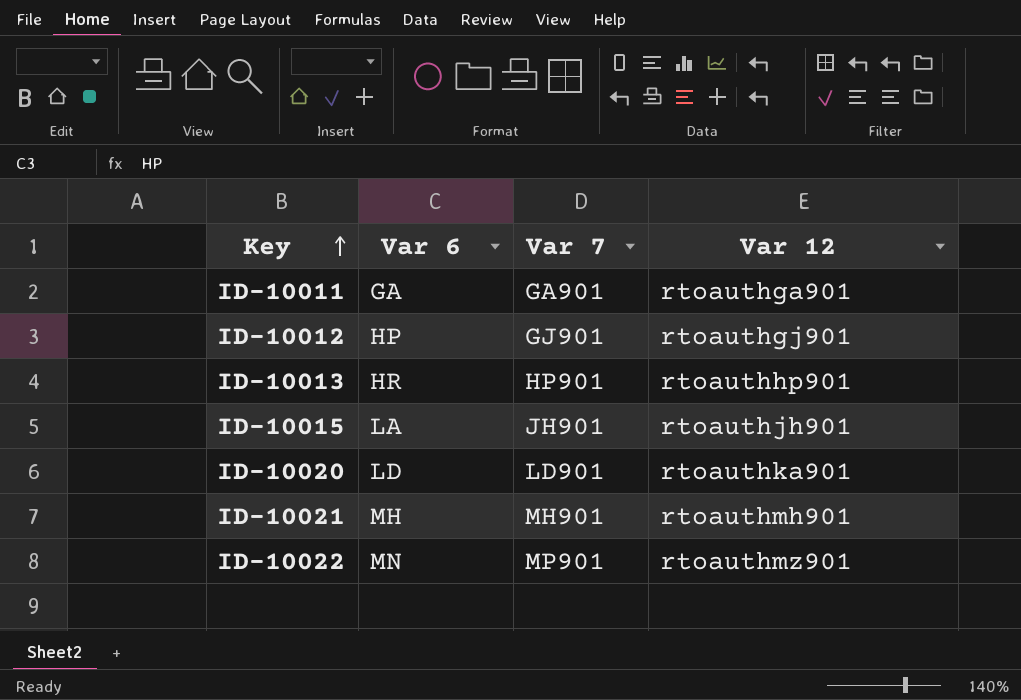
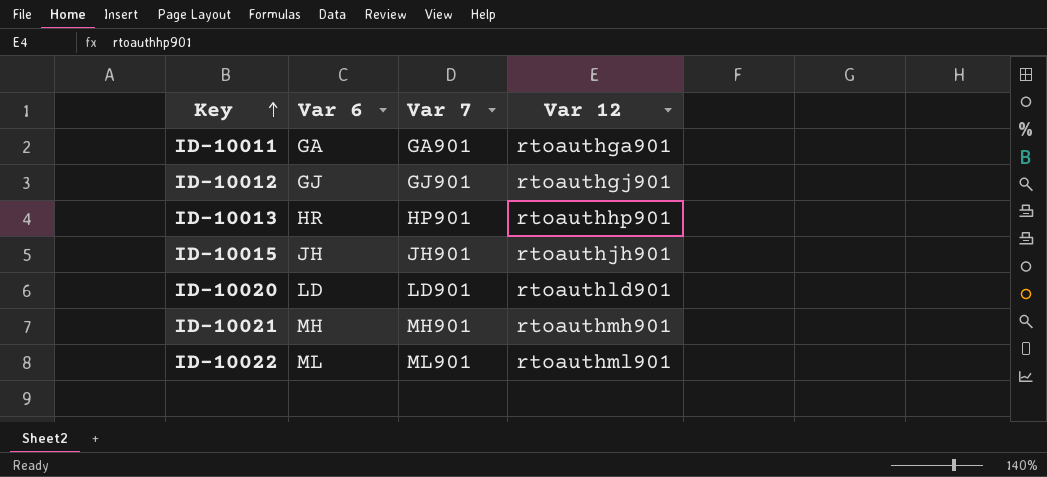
ID-10012 | Var 6: HP -> GJ
ID-10015 | Var 6: LA -> JH
ID-10020 | Var 12: rtoauthka901 -> rtoauthld901
ID-10022 | Var 6: MN -> ML
ID-10022 | Var 7: MP901 -> ML901
ID-10022 | Var 12: rtoauthmz901 -> rtoauthml901

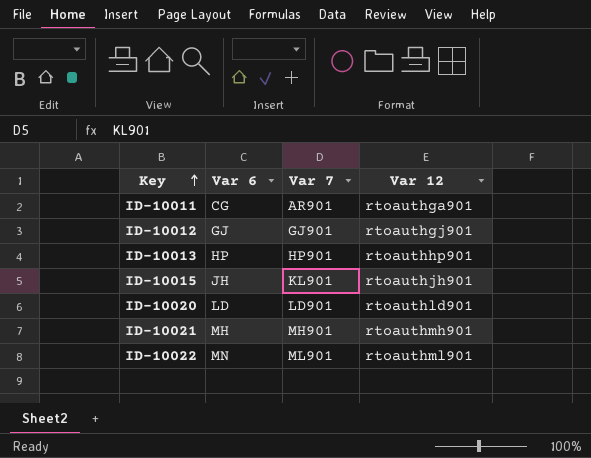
ID-10011 | Var 6: GA -> CG
ID-10011 | Var 7: GA901 -> AR901
ID-10013 | Var 6: HR -> HP
ID-10015 | Var 7: JH901 -> KL901
ID-10022 | Var 6: ML -> MN

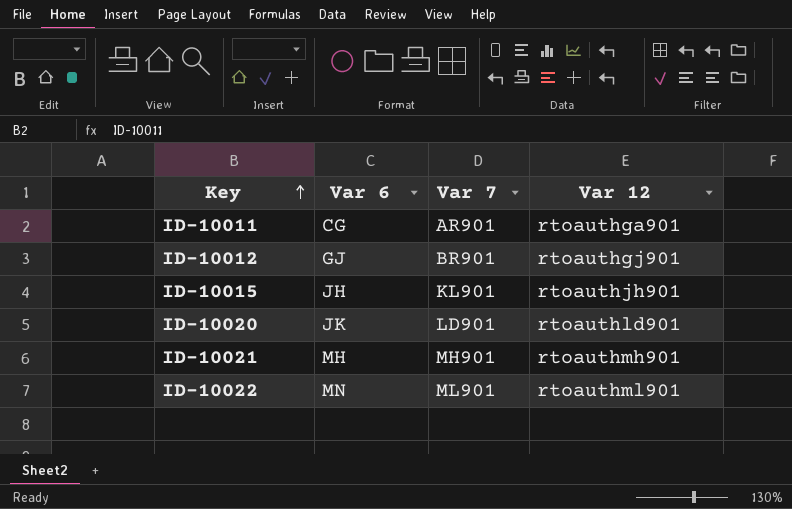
row ID-10013: HP | HP901 | rtoauthhp901 -> none
ID-10012 | Var 7: GJ901 -> BR901
ID-10020 | Var 6: LD -> JK

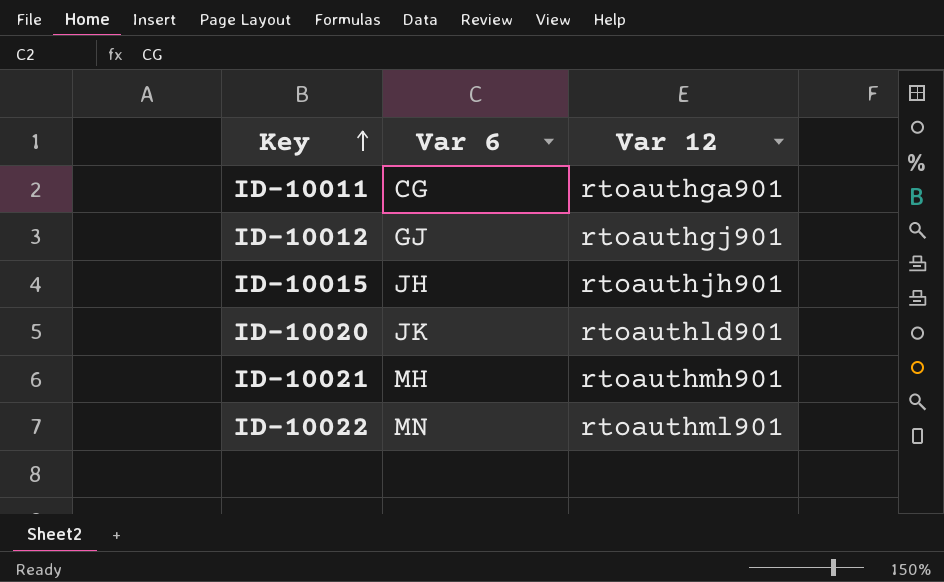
column Var 7 | position: 3 -> none

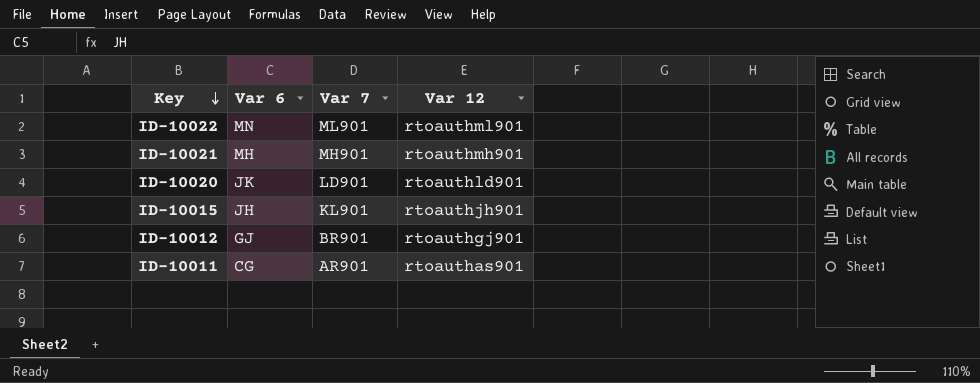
row order: Key ascending -> Key descending
column Var 7 | position: none -> 3
ID-10011 | Var 12: rtoauthga901 -> rtoauthas901

